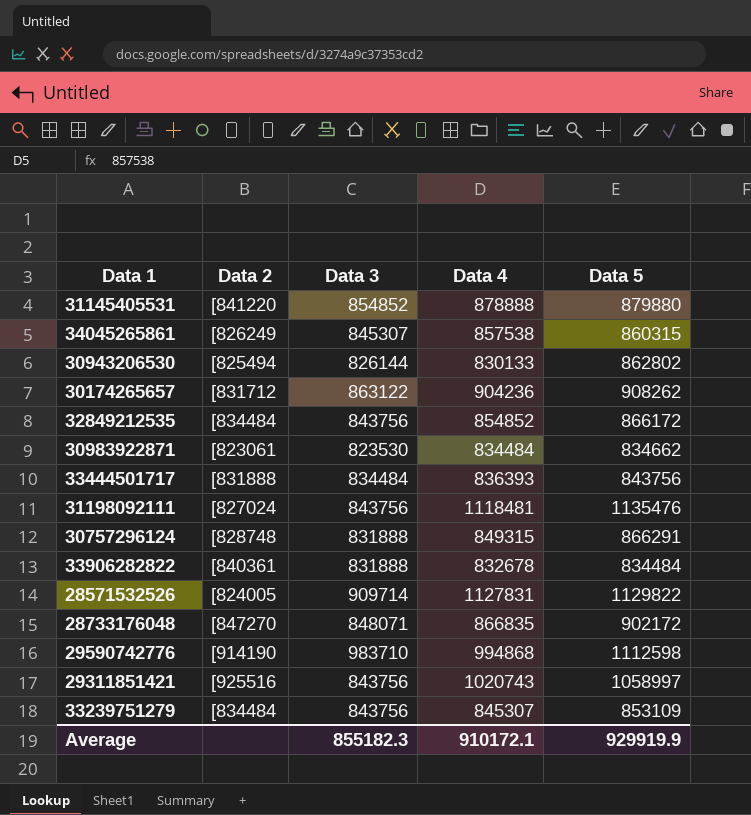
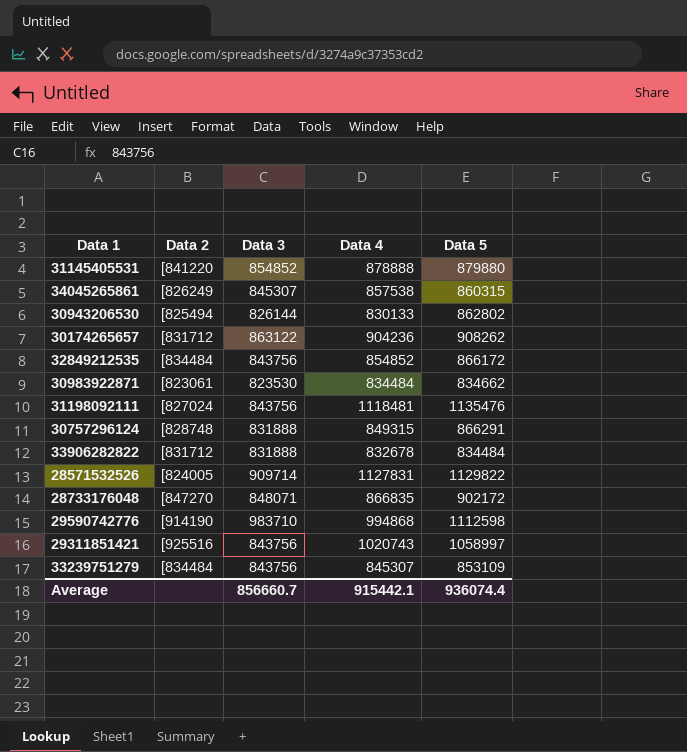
row 33444501717: [831888 | 834484 | 836393 | 843756 -> none
33906282822 | Data 2: [840361 -> [831712
Average | Data 3: 855182.3 -> 856660.7
Average | Data 4: 910172.1 -> 915442.1
Average | Data 5: 929919.9 -> 936074.4

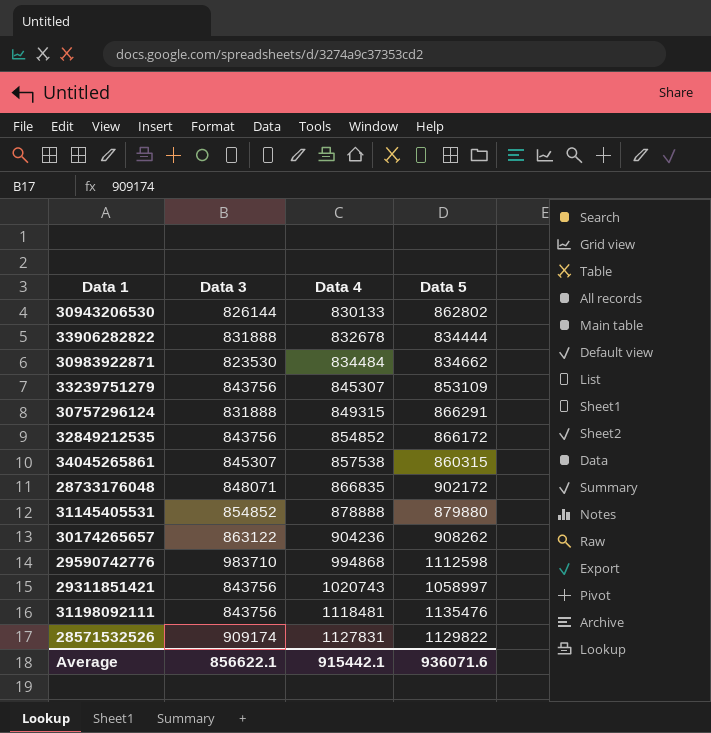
row order: none -> Data 4 ascending
column Data 2 | position: 2 -> none
33906282822 | Data 5: 834484 -> 834444
28571532526 | Data 3: 909714 -> 909174
Average | Data 3: 856660.7 -> 856622.1
Average | Data 5: 936074.4 -> 936071.6

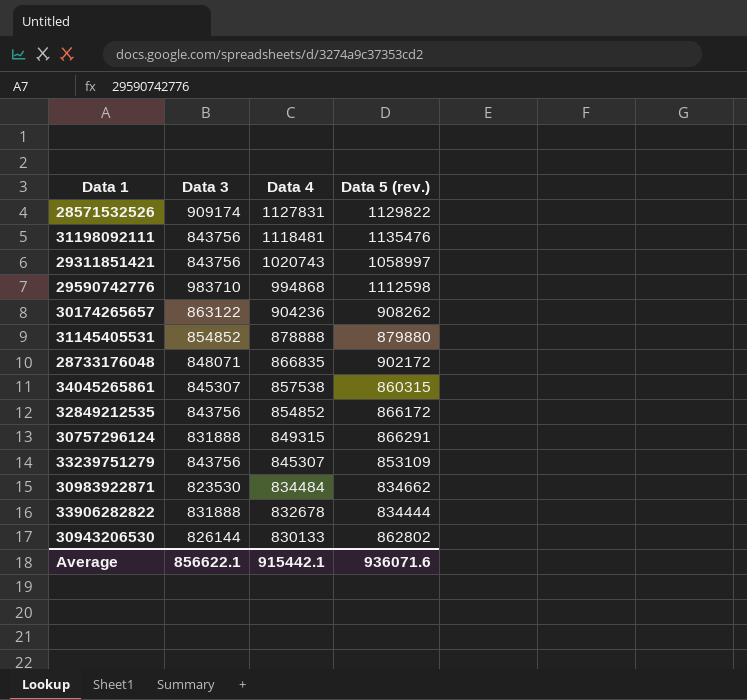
row order: Data 4 ascending -> Data 4 descending
column name: Data 5 -> Data 5 (rev.)

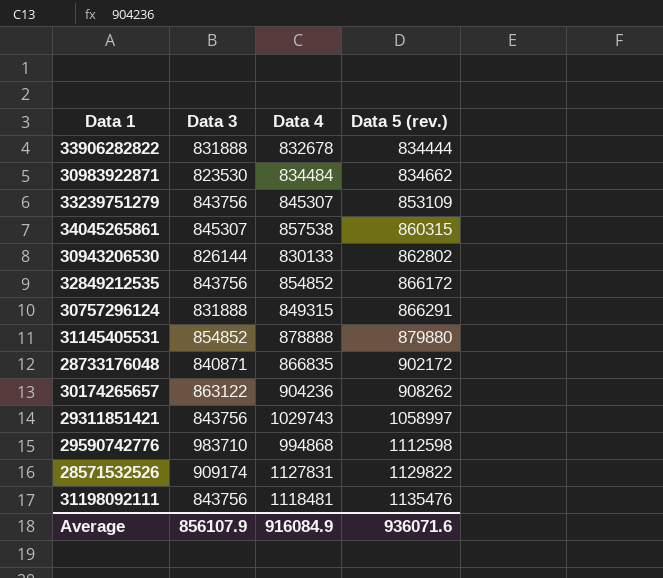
row order: Data 4 descending -> Data 5 (rev.) ascending
28733176048 | Data 3: 848071 -> 840871
29311851421 | Data 4: 1020743 -> 1029743
Average | Data 3: 856622.1 -> 856107.9
Average | Data 4: 915442.1 -> 916084.9

